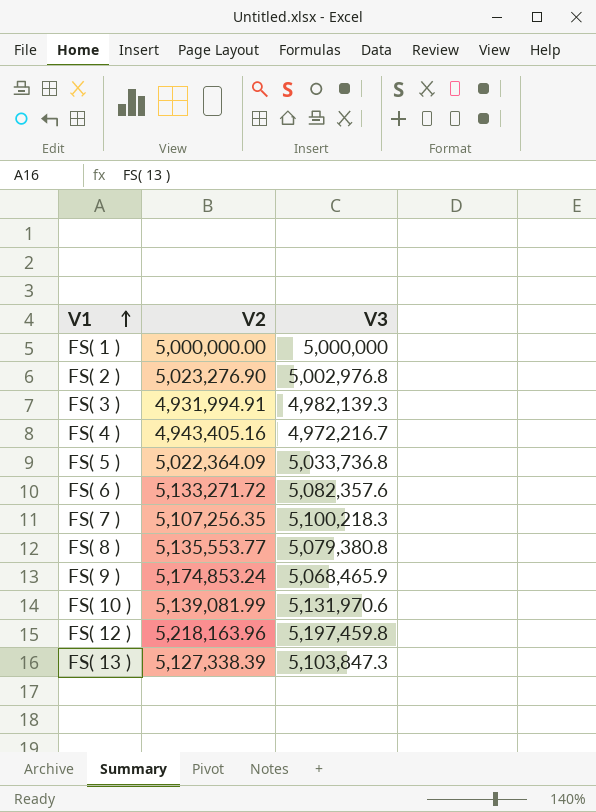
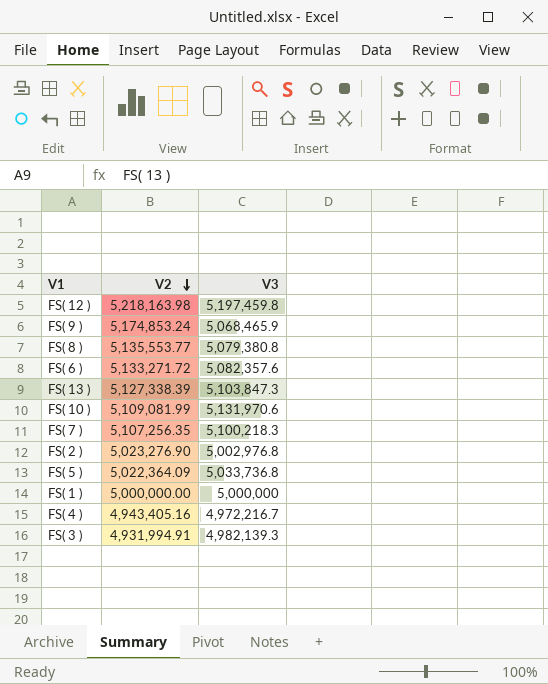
row order: V1 ascending -> V2 descending
FS( 12 ) | V2: 5,218,163.96 -> 5,218,163.98
FS( 10 ) | V2: 5,139,081.99 -> 5,109,081.99

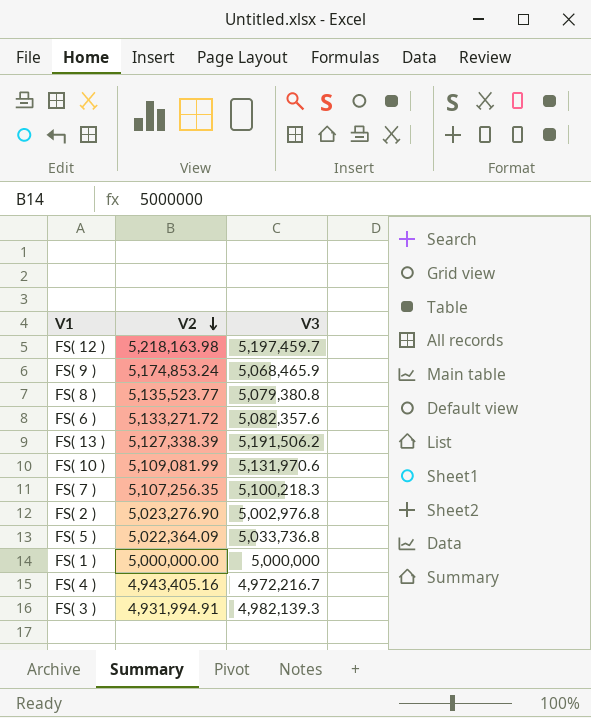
FS( 12 ) | V3: 5,197,459.8 -> 5,197,459.7
FS( 8 ) | V2: 5,135,553.77 -> 5,135,523.77
FS( 13 ) | V3: 5,103,847.3 -> 5,191,506.2

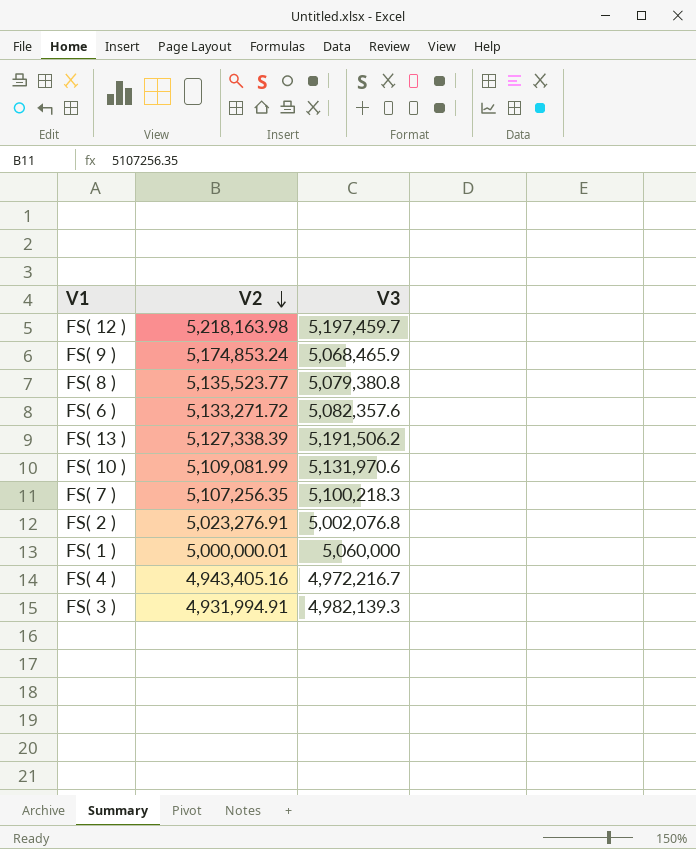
row FS( 5 ): 5,022,364.09 | 5,033,736.8 -> none
FS( 2 ) | V2: 5,023,276.90 -> 5,023,276.91
FS( 2 ) | V3: 5,002,976.8 -> 5,002,076.8
FS( 1 ) | V2: 5,000,000.00 -> 5,000,000.01
FS( 1 ) | V3: 5,000,000 -> 5,060,000

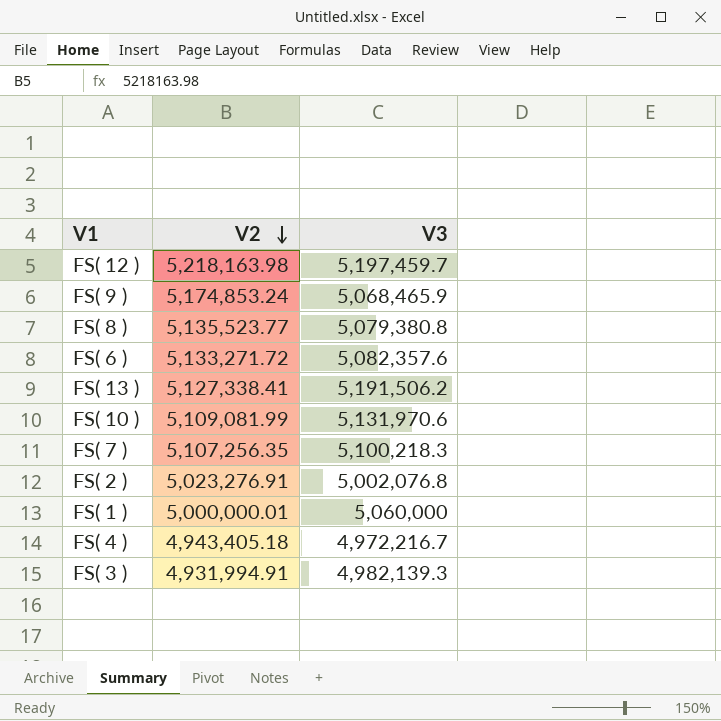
FS( 13 ) | V2: 5,127,338.39 -> 5,127,338.41
FS( 4 ) | V2: 4,943,405.16 -> 4,943,405.18

